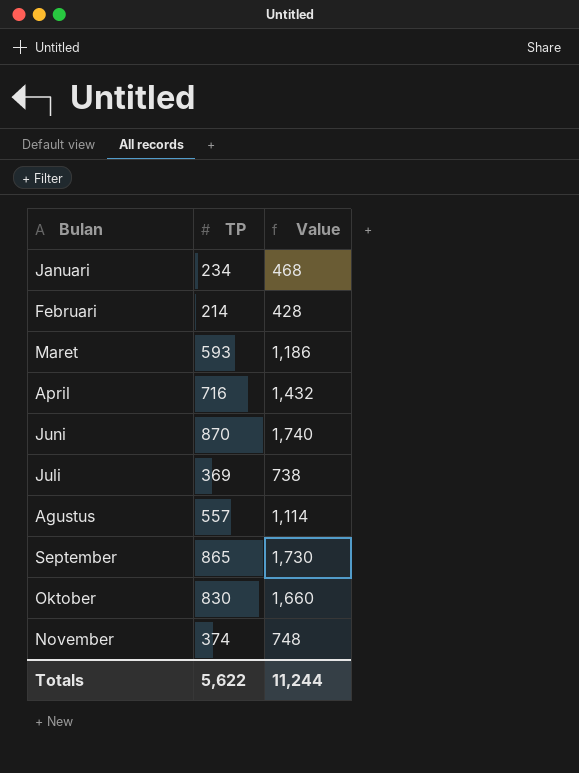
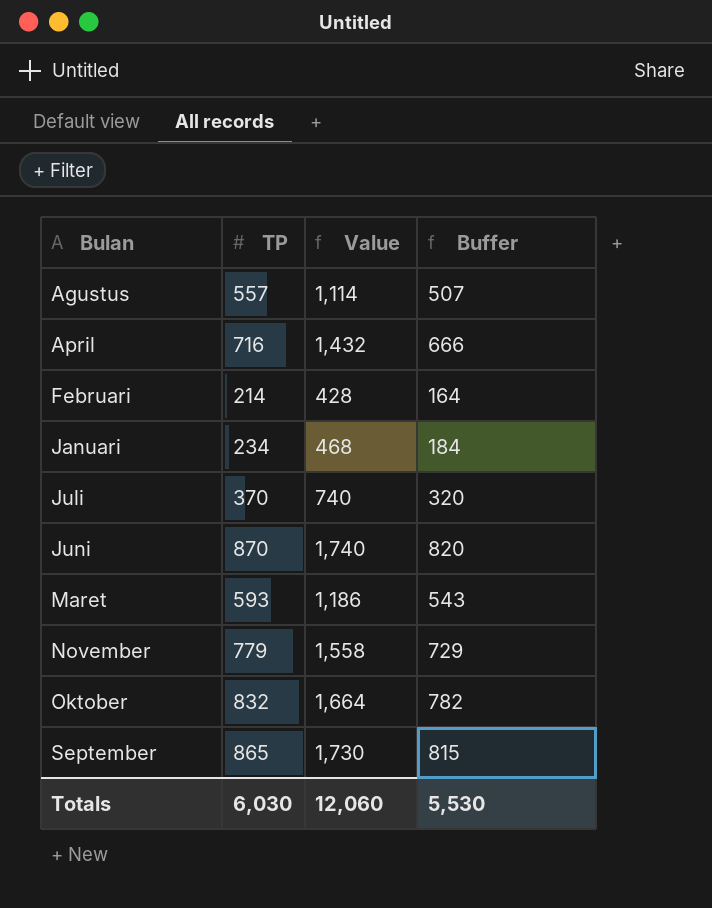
row order: none -> Bulan ascending
column Buffer | formula: none -> [TP] - 50
Juli | TP: 369 -> 370
Juli | Value: 738 -> 740
November | TP: 374 -> 779
November | Value: 748 -> 1,558
Oktober | TP: 830 -> 832
Oktober | Value: 1,660 -> 1,664
Totals | TP: 5,622 -> 6,030
Totals | Value: 11,244 -> 12,060

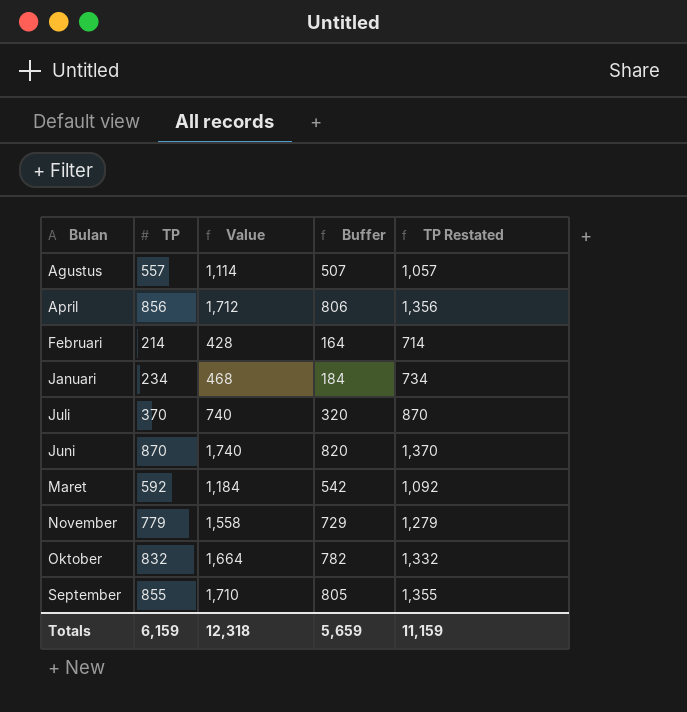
column TP Restated | formula: none -> [TP] + 500
April | TP: 716 -> 856
April | Value: 1,432 -> 1,712
April | Buffer: 666 -> 806
Maret | TP: 593 -> 592
Maret | Value: 1,186 -> 1,184
Maret | Buffer: 543 -> 542
September | TP: 865 -> 855
September | Value: 1,730 -> 1,710
September | Buffer: 815 -> 805
Totals | TP: 6,030 -> 6,159
Totals | Value: 12,060 -> 12,318
Totals | Buffer: 5,530 -> 5,659

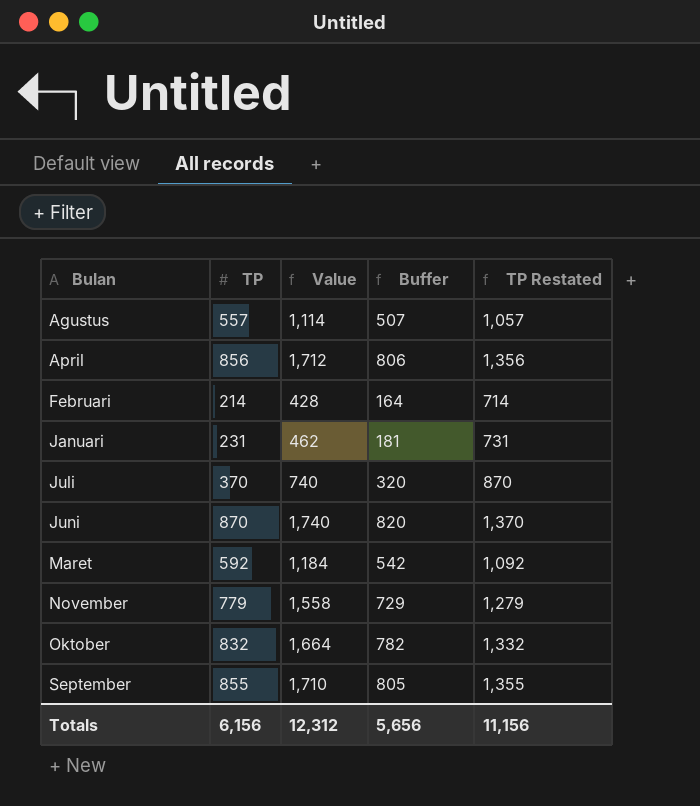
Januari | TP: 234 -> 231
Januari | Value: 468 -> 462
Januari | Buffer: 184 -> 181
Januari | TP Restated: 734 -> 731
Totals | TP: 6,159 -> 6,156
Totals | Value: 12,318 -> 12,312
Totals | Buffer: 5,659 -> 5,656
Totals | TP Restated: 11,159 -> 11,156

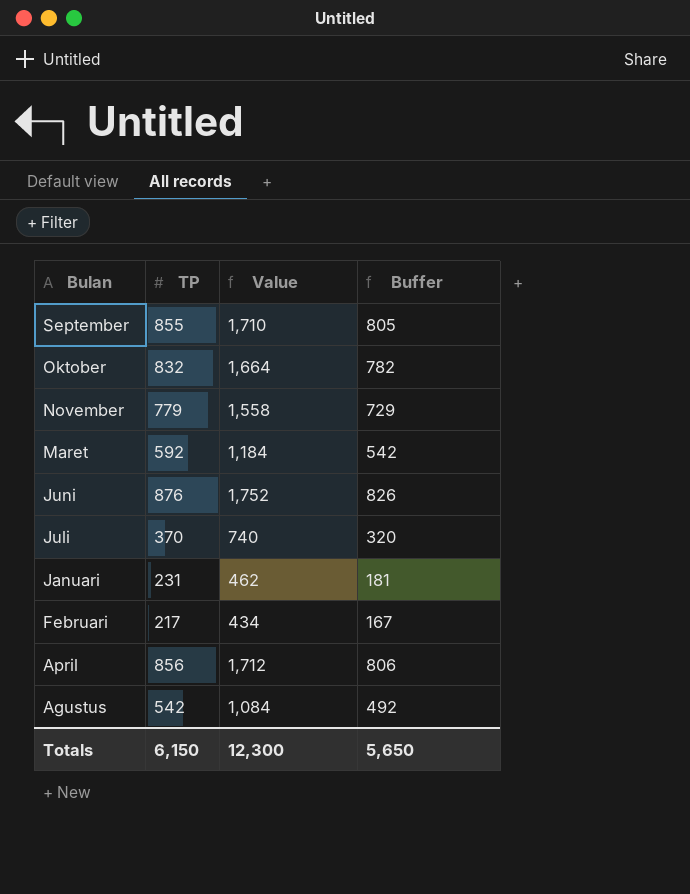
row order: Bulan ascending -> Bulan descending
column TP Restated | formula: [TP] + 500 -> none
Juni | TP: 870 -> 876
Juni | Value: 1,740 -> 1,752
Juni | Buffer: 820 -> 826
Februari | TP: 214 -> 217
Februari | Value: 428 -> 434
Februari | Buffer: 164 -> 167
Agustus | TP: 557 -> 542
Agustus | Value: 1,114 -> 1,084
Agustus | Buffer: 507 -> 492
Totals | TP: 6,156 -> 6,150
Totals | Value: 12,312 -> 12,300
Totals | Buffer: 5,656 -> 5,650

